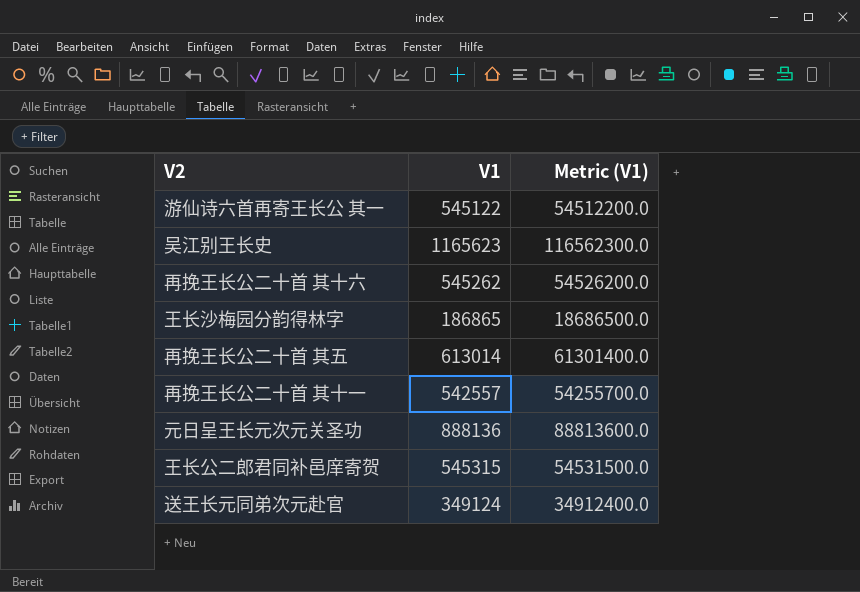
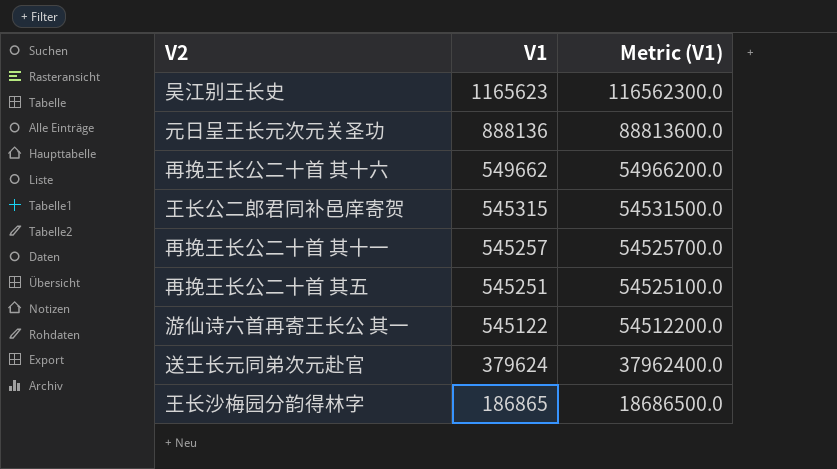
row order: none -> V1 descending
再挽王长公二十首 其十六 | V1: 545262 -> 549662
再挽王长公二十首 其十六 | Metric (V1): 54526200.0 -> 54966200.0
再挽王长公二十首 其十一 | V1: 542557 -> 545257
再挽王长公二十首 其十一 | Metric (V1): 54255700.0 -> 54525700.0
再挽王长公二十首 其五 | V1: 613014 -> 545251
再挽王长公二十首 其五 | Metric (V1): 61301400.0 -> 54525100.0
送王长元同弟次元赴官 | V1: 349124 -> 379624
送王长元同弟次元赴官 | Metric (V1): 34912400.0 -> 37962400.0

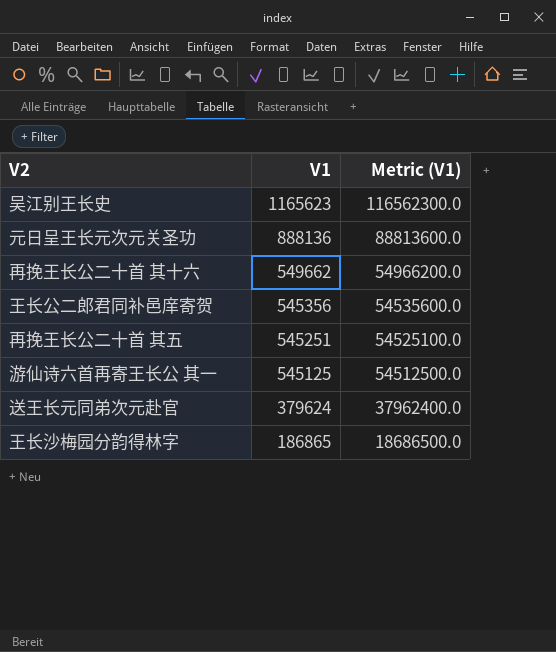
row 再挽王长公二十首 其十一: 545257 | 54525700.0 -> none
王长公二郎君同补邑庠寄贺 | V1: 545315 -> 545356
王长公二郎君同补邑庠寄贺 | Metric (V1): 54531500.0 -> 54535600.0
游仙诗六首再寄王长公 其一 | V1: 545122 -> 545125
游仙诗六首再寄王长公 其一 | Metric (V1): 54512200.0 -> 54512500.0

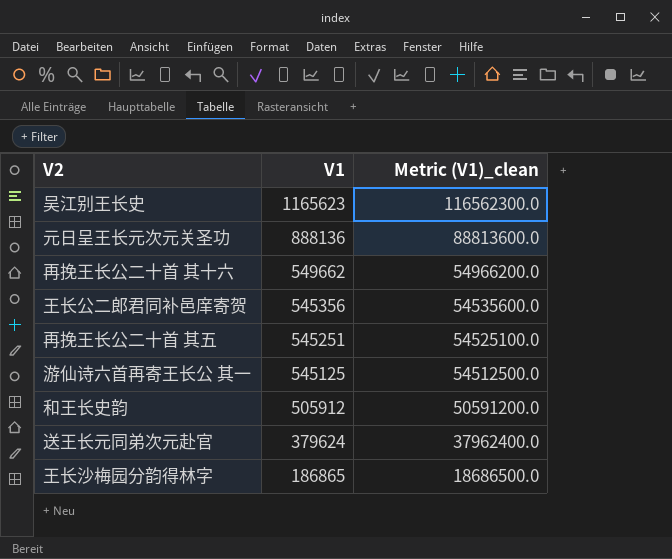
column name: Metric (V1) -> Metric (V1)_clean
row 和王长史韵: none -> 505912 | 50591200.0

